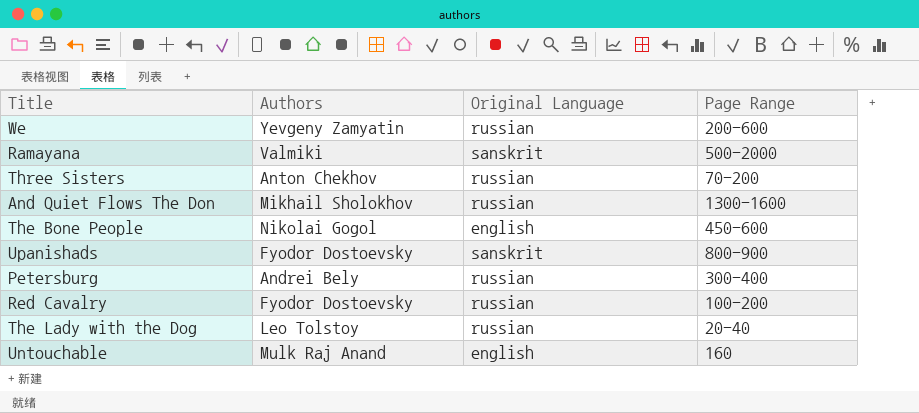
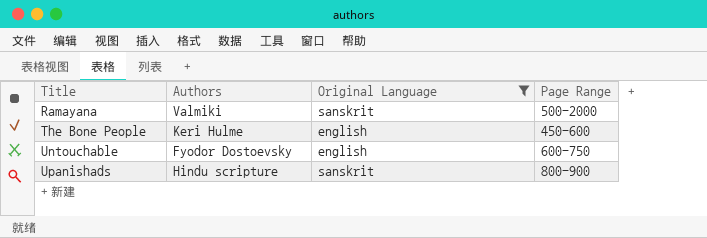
filter: none -> Original Language != russian
row order: none -> Title ascending
The Bone People | Authors: Nikolai Gogol -> Keri Hulme
Untouchable | Authors: Mulk Raj Anand -> Fyodor Dostoevsky
Untouchable | Page Range: 160 -> 600-750
Upanishads | Authors: Fyodor Dostoevsky -> Hindu scripture

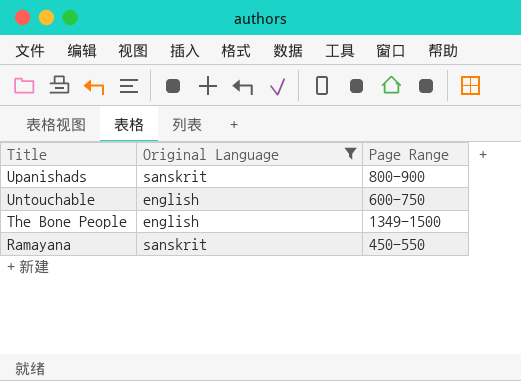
row order: Title ascending -> Title descending
column Authors | position: 2 -> none
The Bone People | Page Range: 450-600 -> 1349-1500
Ramayana | Page Range: 500-2000 -> 450-550

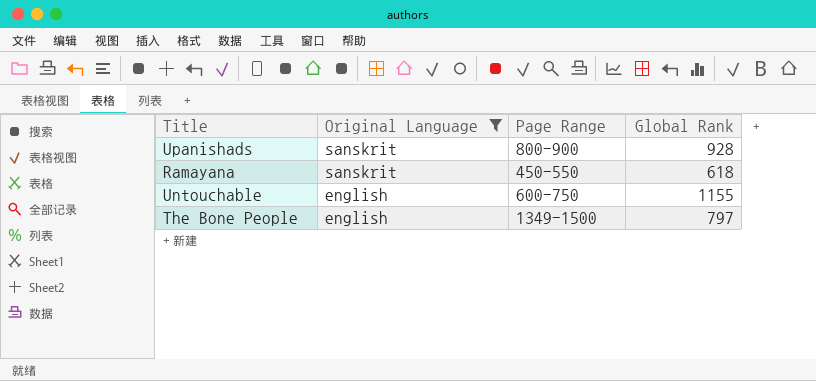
row order: Title descending -> Original Language descending
column Global Rank | position: none -> 4

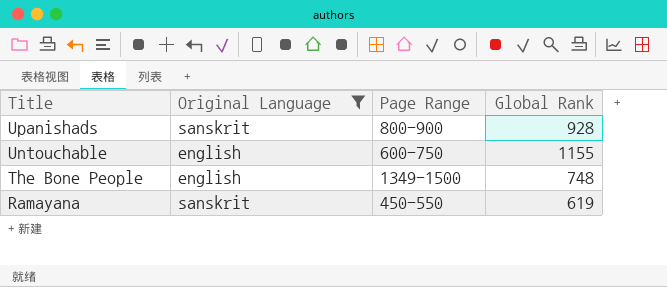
row order: Original Language descending -> Title descending
The Bone People | Global Rank: 797 -> 748
Ramayana | Global Rank: 618 -> 619

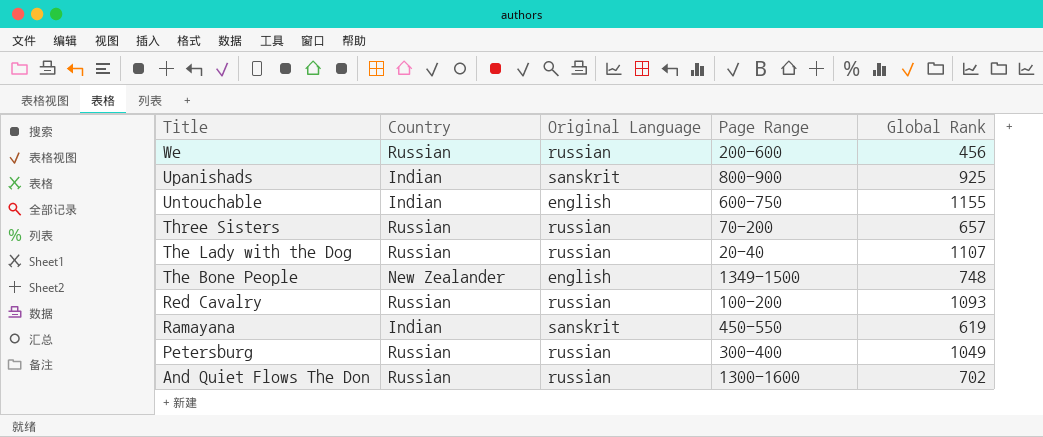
filter: Original Language != russian -> none
column Country | position: none -> 2
Upanishads | Global Rank: 928 -> 925

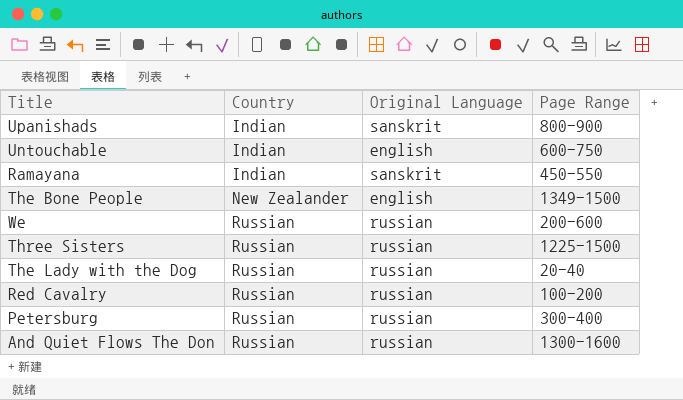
row order: Title descending -> Country ascending
column Global Rank | position: 5 -> none
Three Sisters | Page Range: 70-200 -> 1225-1500

